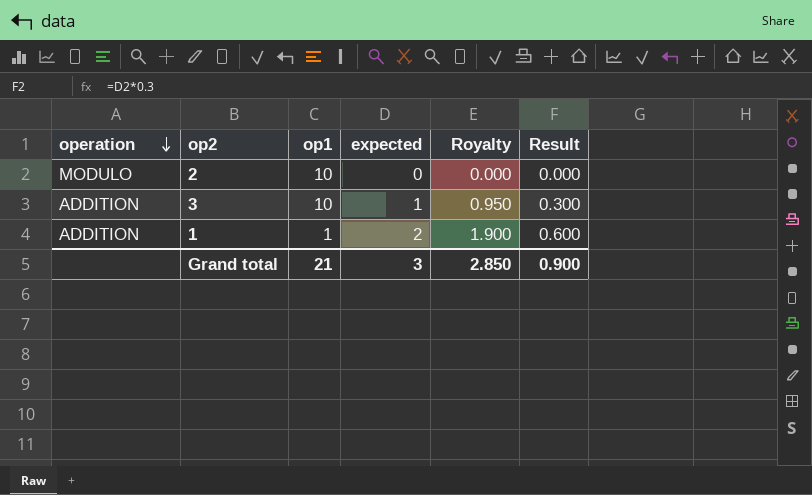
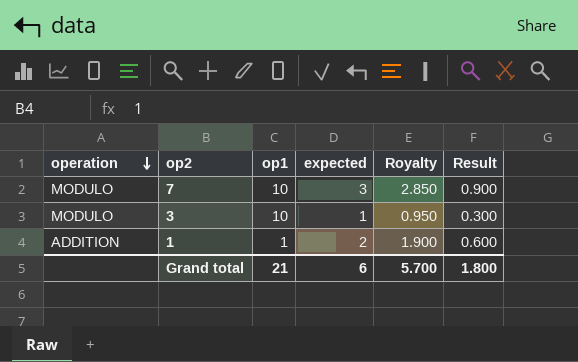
row 2: MODULO | 10 | 0 | 0.000 | 0.000 -> none
row 7: none -> MODULO | 10 | 3 | 2.850 | 0.900
3 | operation: ADDITION -> MODULO
Grand total | expected: 3 -> 6
Grand total | Royalty: 2.850 -> 5.700
Grand total | Result: 0.900 -> 1.800

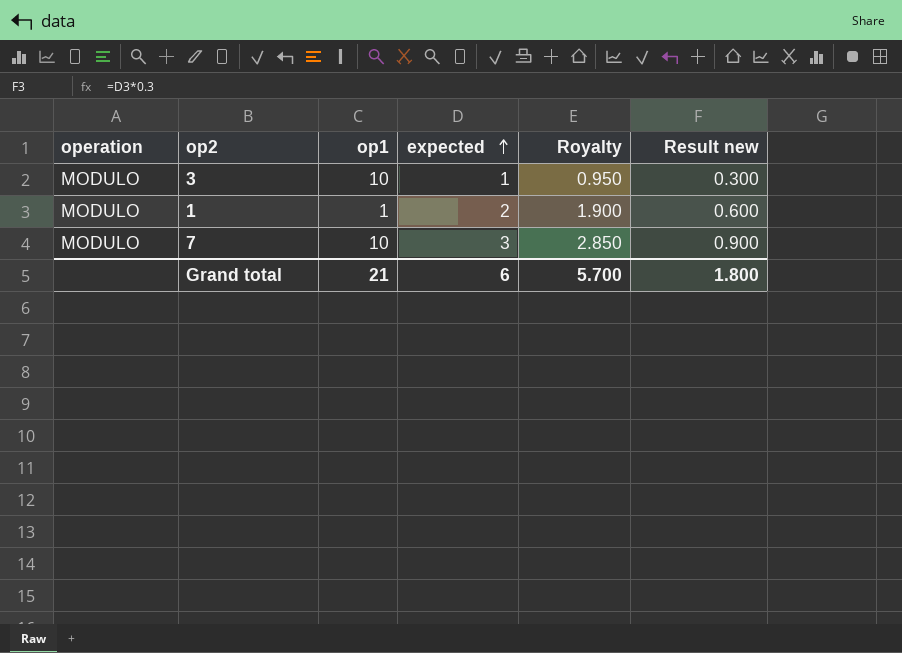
row order: operation descending -> expected ascending
column name: Result -> Result new
1 | operation: ADDITION -> MODULO

